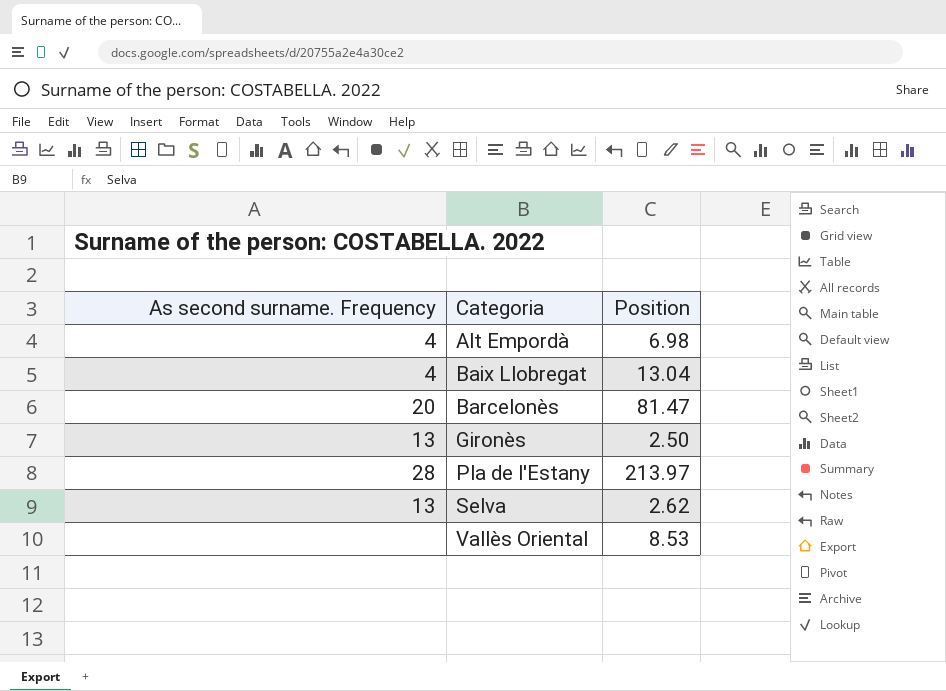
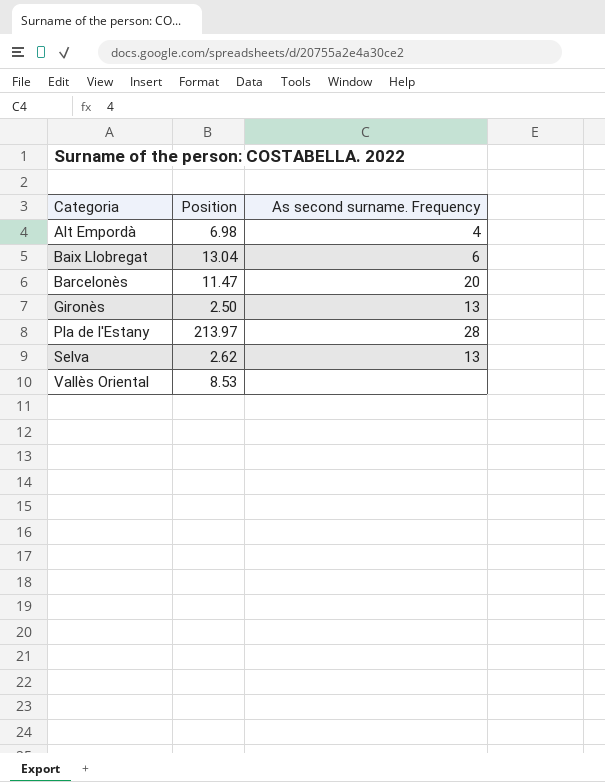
column As second surname. Frequency | position: 1 -> 3
Baix Llobregat | As second surname. Frequency: 4 -> 6
Barcelonès | Position: 81.47 -> 11.47

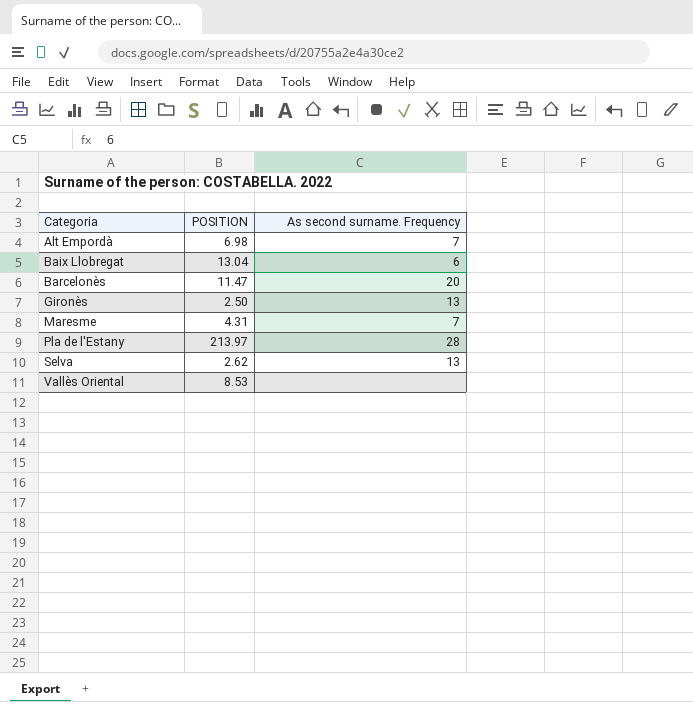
column name: Position -> POSITION
Alt Empordà | As second surname. Frequency: 4 -> 7
row Maresme: none -> 4.31 | 7

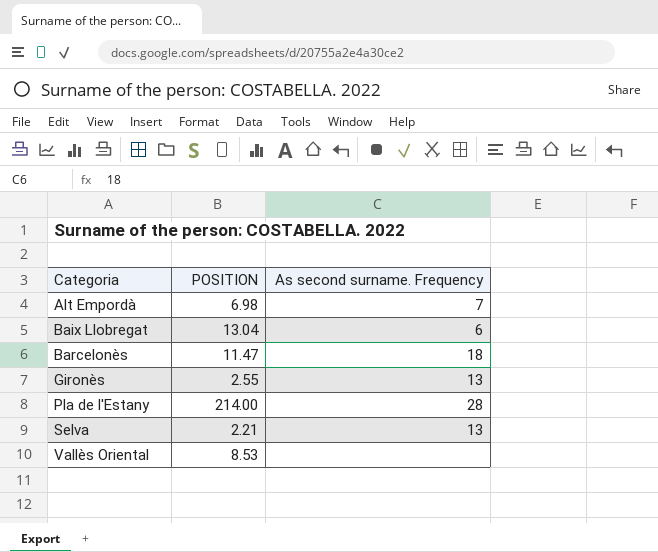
row Maresme: 4.31 | 7 -> none
Barcelonès | As second surname. Frequency: 20 -> 18
Gironès | POSITION: 2.50 -> 2.55
Pla de l'Estany | POSITION: 213.97 -> 214.00
Selva | POSITION: 2.62 -> 2.21

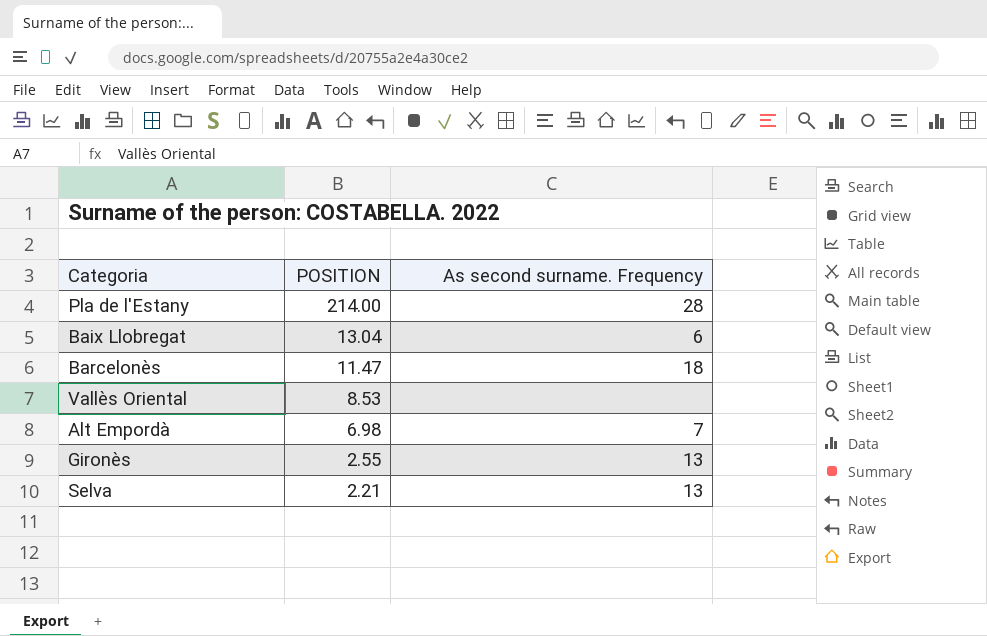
row order: Categoria ascending -> POSITION descending

